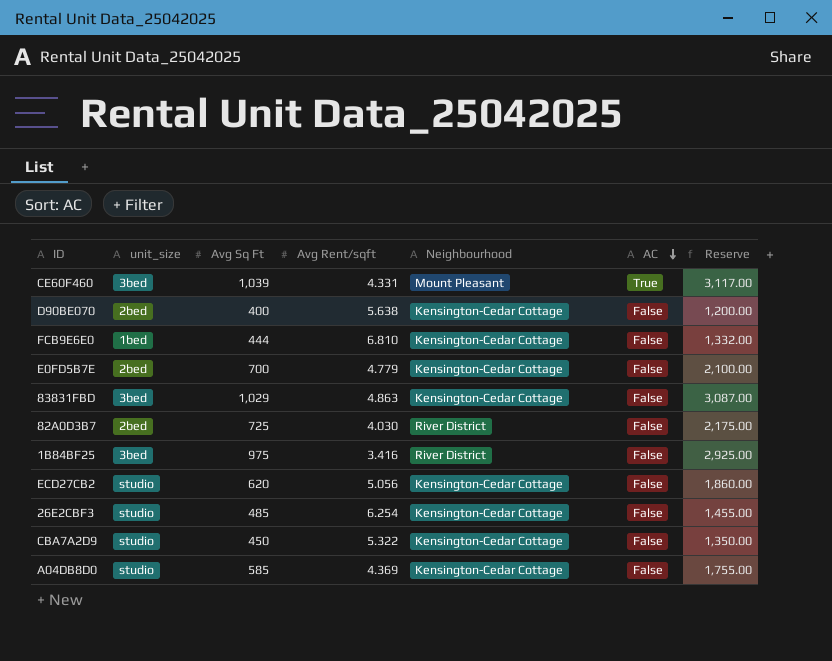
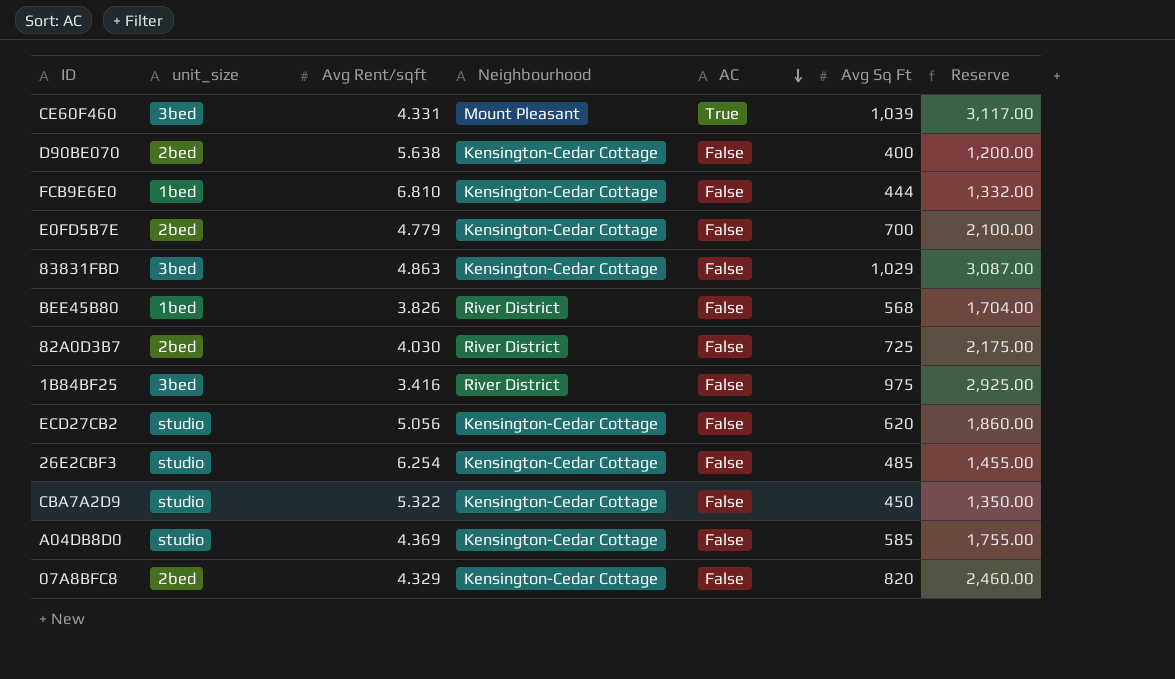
column Avg Sq Ft | position: 3 -> 6
row BEE45B80: none -> 1bed | 3.826 | River District | False | 568 | 1,704.00
row 07A8BFC8: none -> 2bed | 4.329 | Kensington-Cedar Cottage | False | 820 | 2,460.00

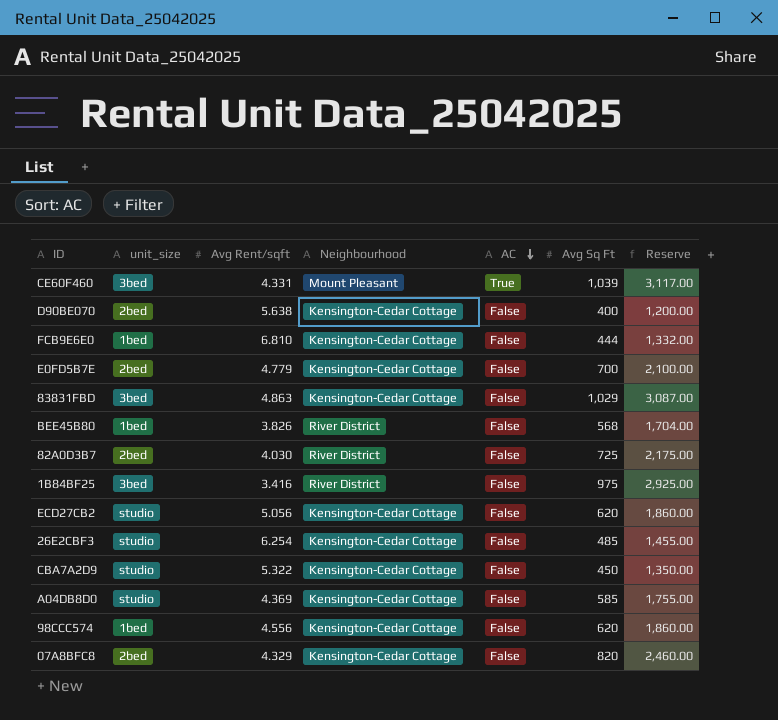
row 98CCC574: none -> 1bed | 4.556 | Kensington-Cedar Cottage | False | 620 | 1,860.00

